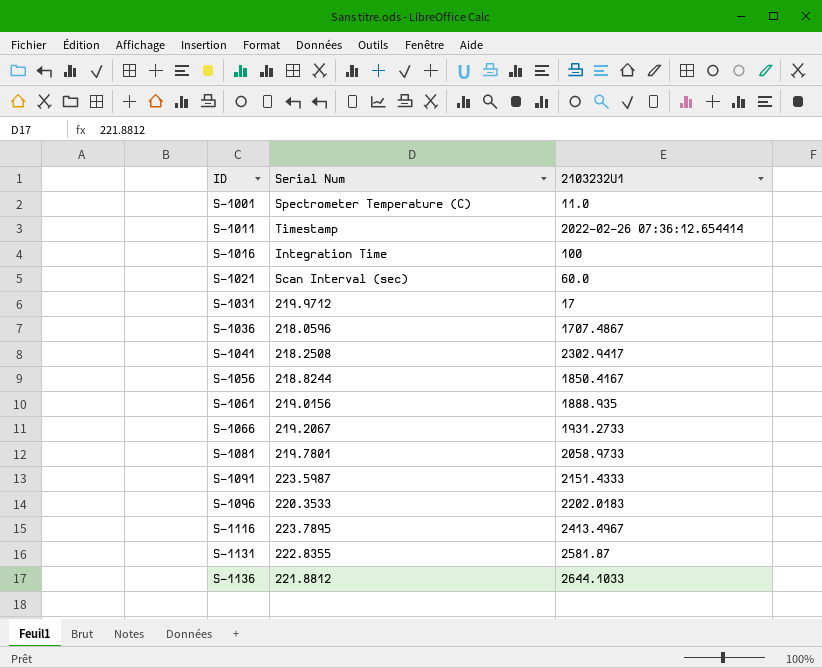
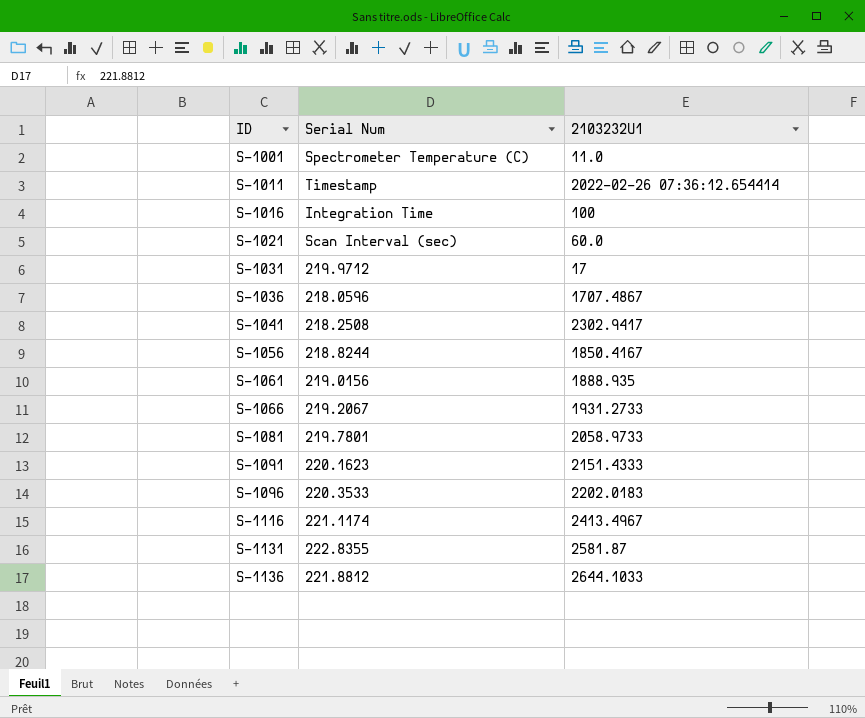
S-1091 | Serial Num: 223.5987 -> 220.1623
S-1116 | Serial Num: 223.7895 -> 221.1174

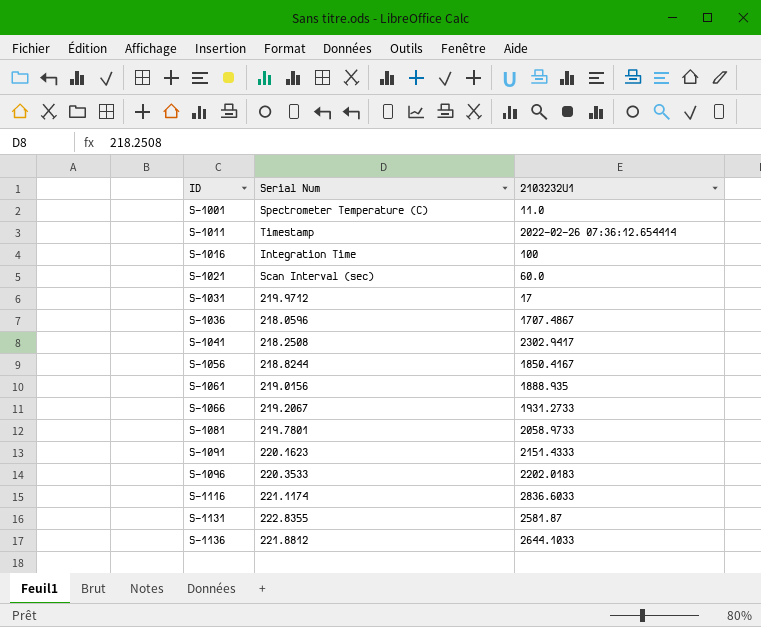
S-1116 | 2103232U1: 2413.4967 -> 2836.6033

